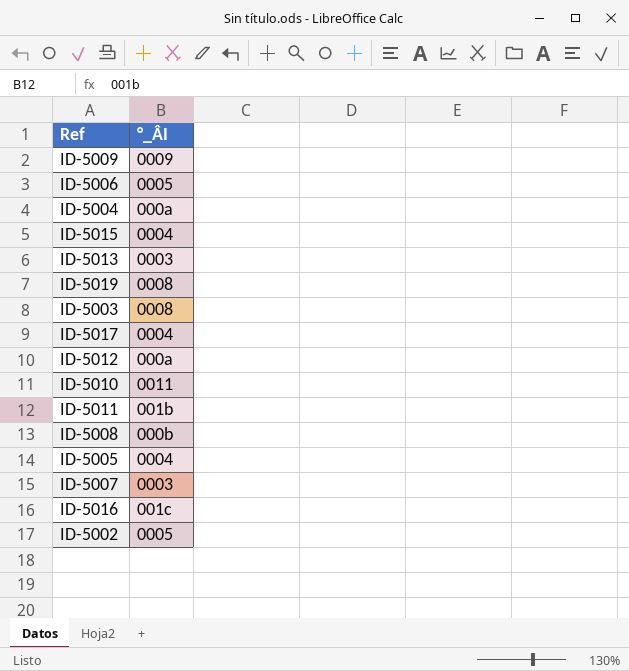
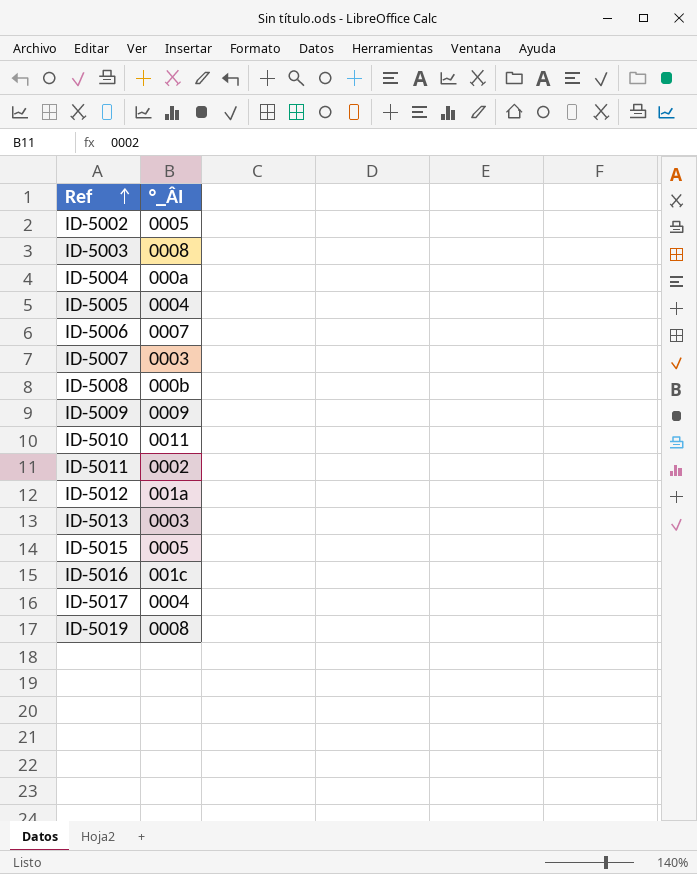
row order: none -> Ref ascending
ID-5006 | °_ÂI: 0005 -> 0007
ID-5011 | °_ÂI: 001b -> 0002
ID-5012 | °_ÂI: 000a -> 001a
ID-5015 | °_ÂI: 0004 -> 0005

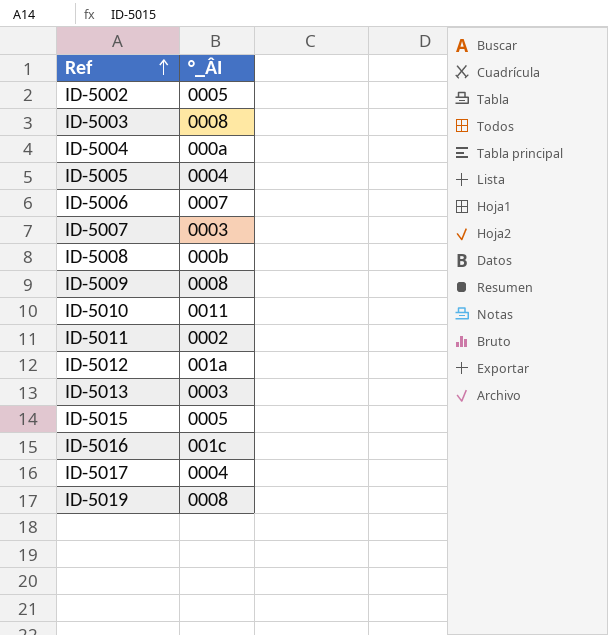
ID-5009 | °_ÂI: 0009 -> 0008

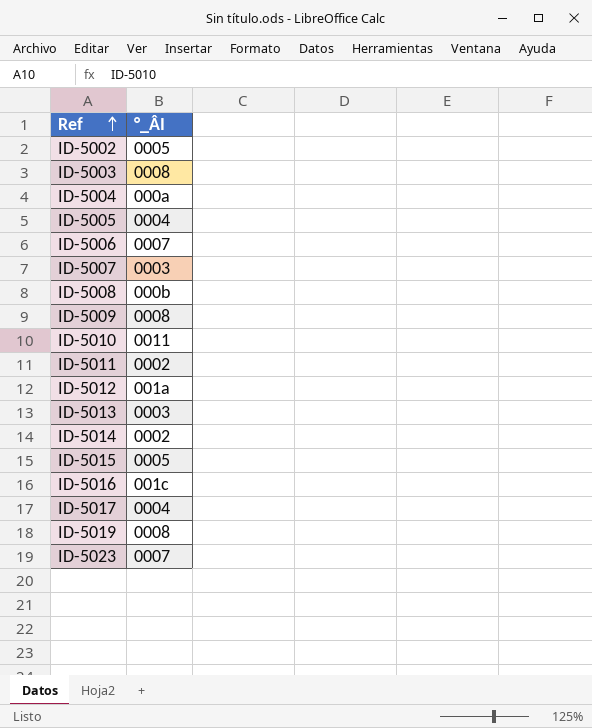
row ID-5014: none -> 0002
row ID-5023: none -> 0007

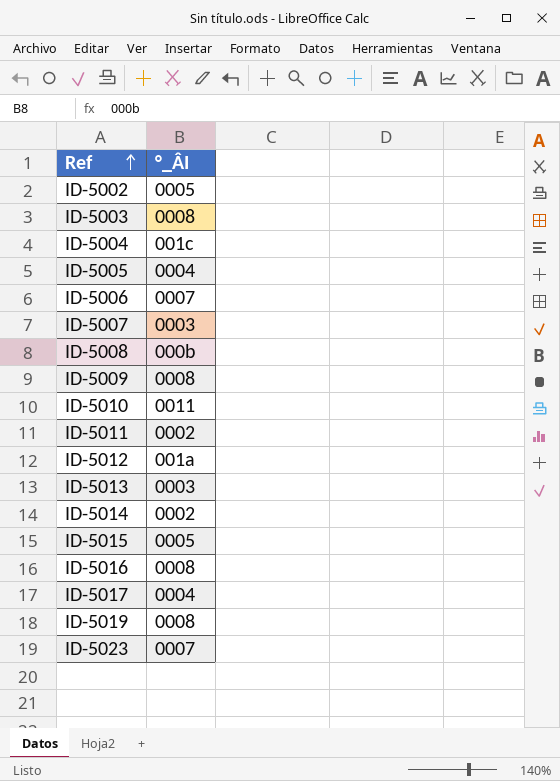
ID-5004 | °_ÂI: 000a -> 001c
ID-5016 | °_ÂI: 001c -> 0008

